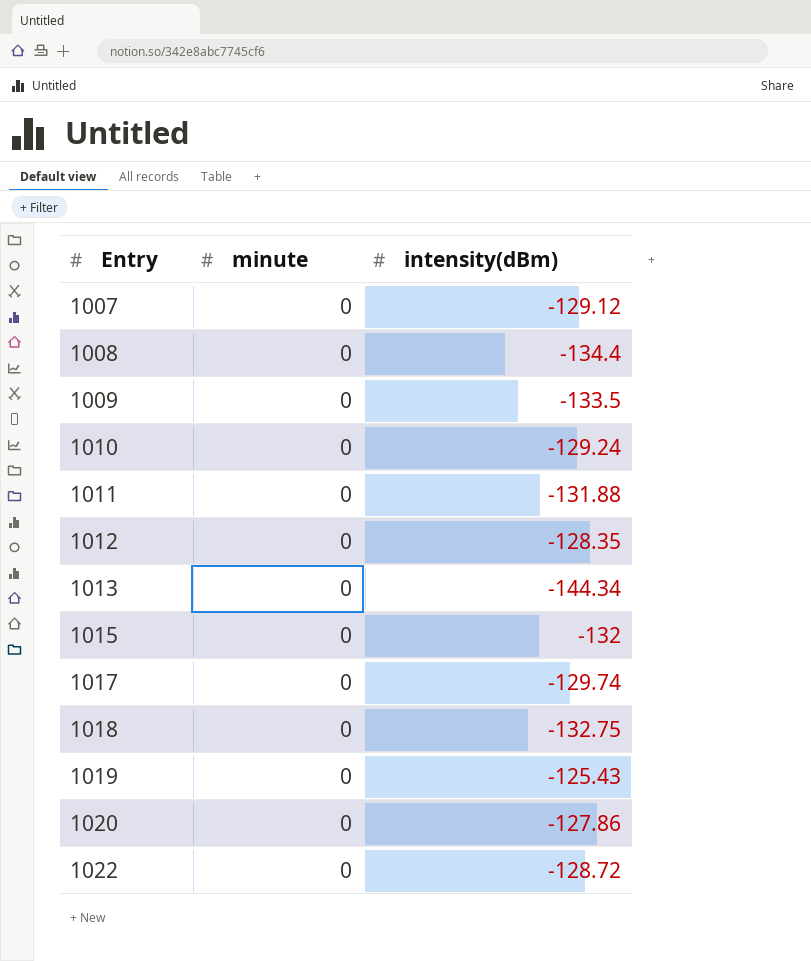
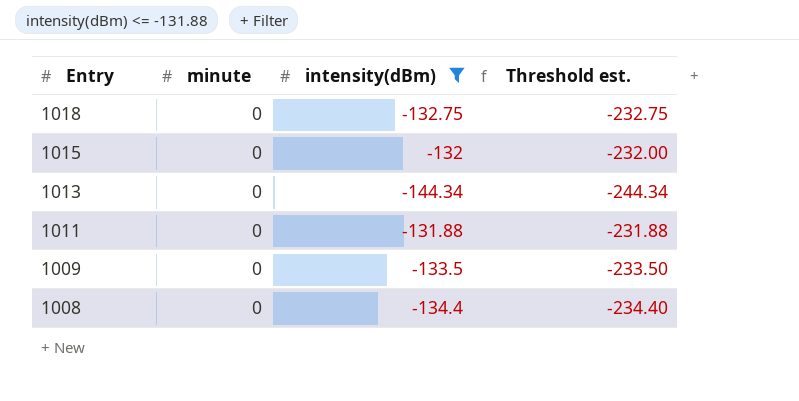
filter: none -> intensity(dBm) <= -131.88
row order: Entry ascending -> Entry descending
column Threshold est. | formula: none -> [intensity(dBm)] - 100

